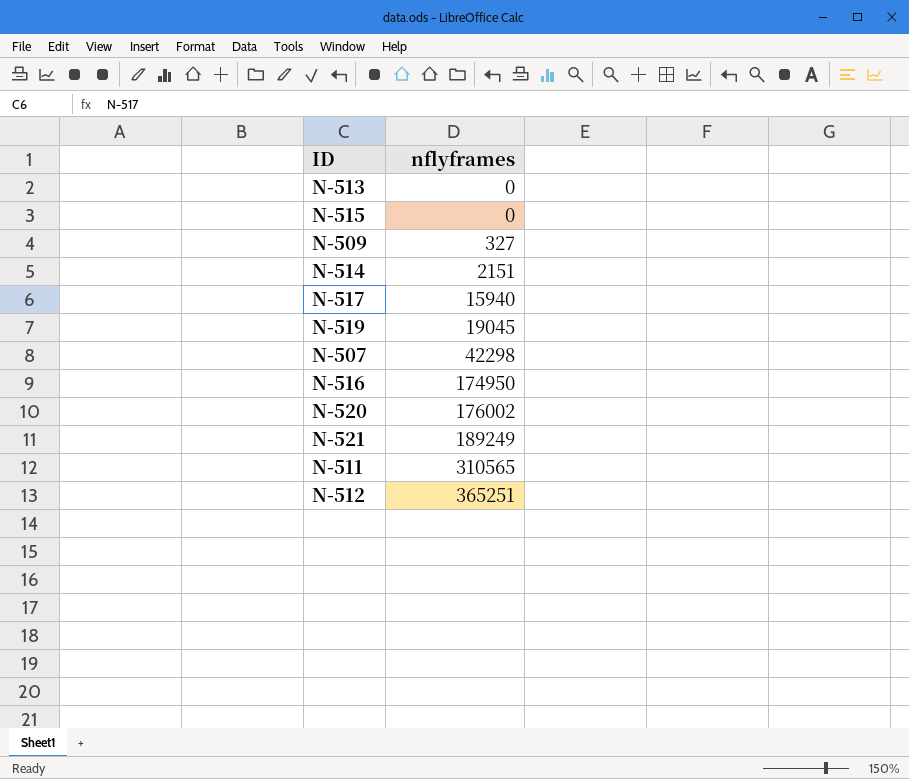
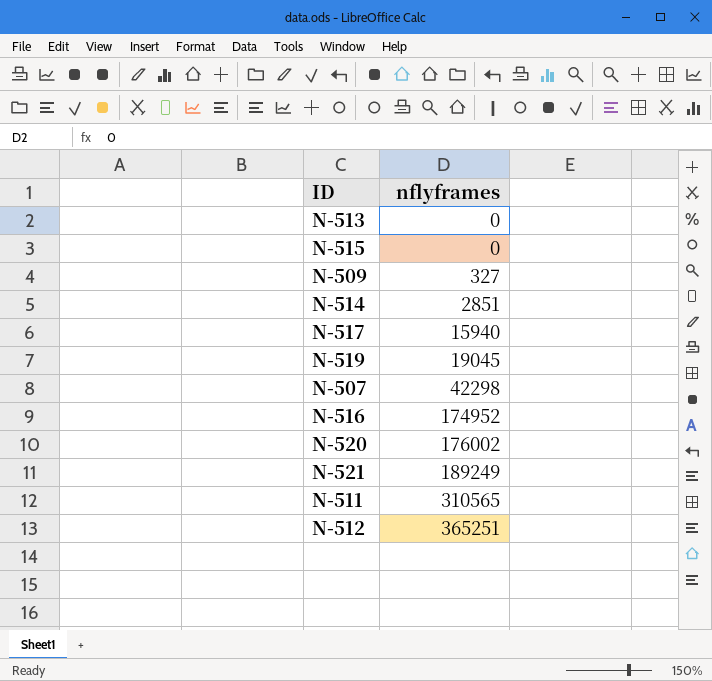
N-514 | nflyframes: 2151 -> 2851
N-516 | nflyframes: 174950 -> 174952

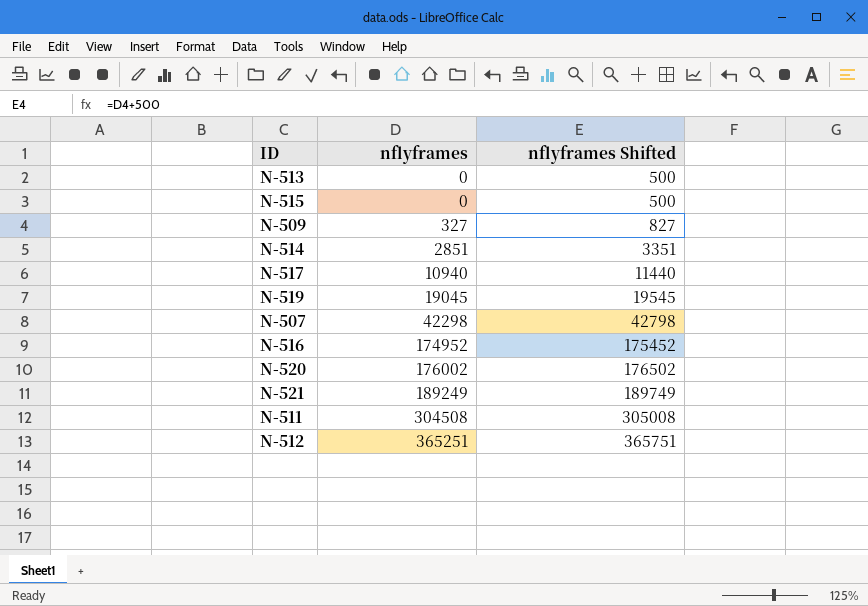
column nflyframes Shifted | formula: none -> [nflyframes] + 500
N-517 | nflyframes: 15940 -> 10940
N-511 | nflyframes: 310565 -> 304508

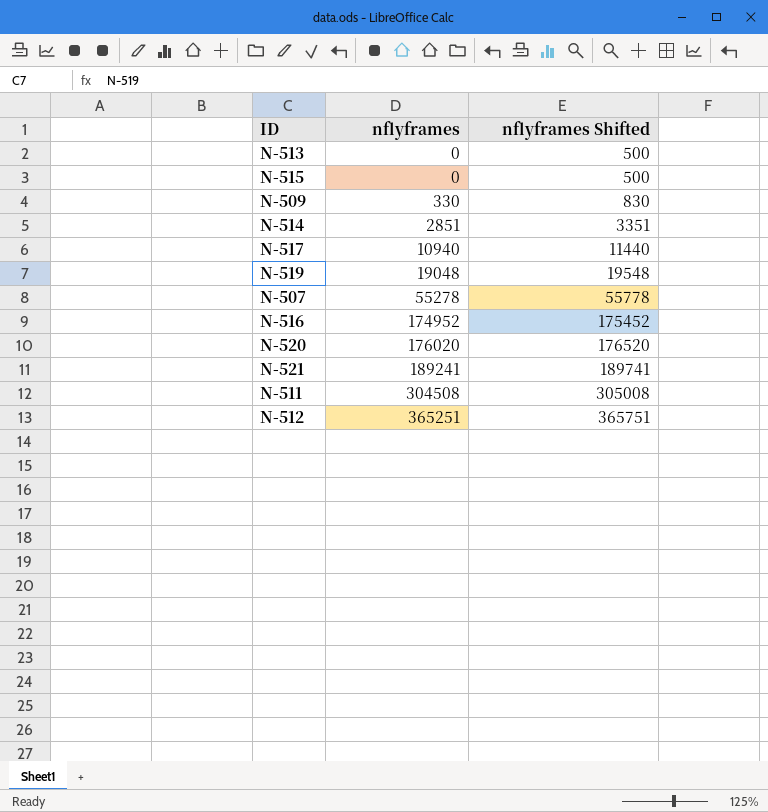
N-509 | nflyframes: 327 -> 330
N-509 | nflyframes Shifted: 827 -> 830
N-519 | nflyframes: 19045 -> 19048
N-519 | nflyframes Shifted: 19545 -> 19548
N-507 | nflyframes: 42298 -> 55278
N-507 | nflyframes Shifted: 42798 -> 55778
N-520 | nflyframes: 176002 -> 176020
N-520 | nflyframes Shifted: 176502 -> 176520
N-521 | nflyframes: 189249 -> 189241
N-521 | nflyframes Shifted: 189749 -> 189741

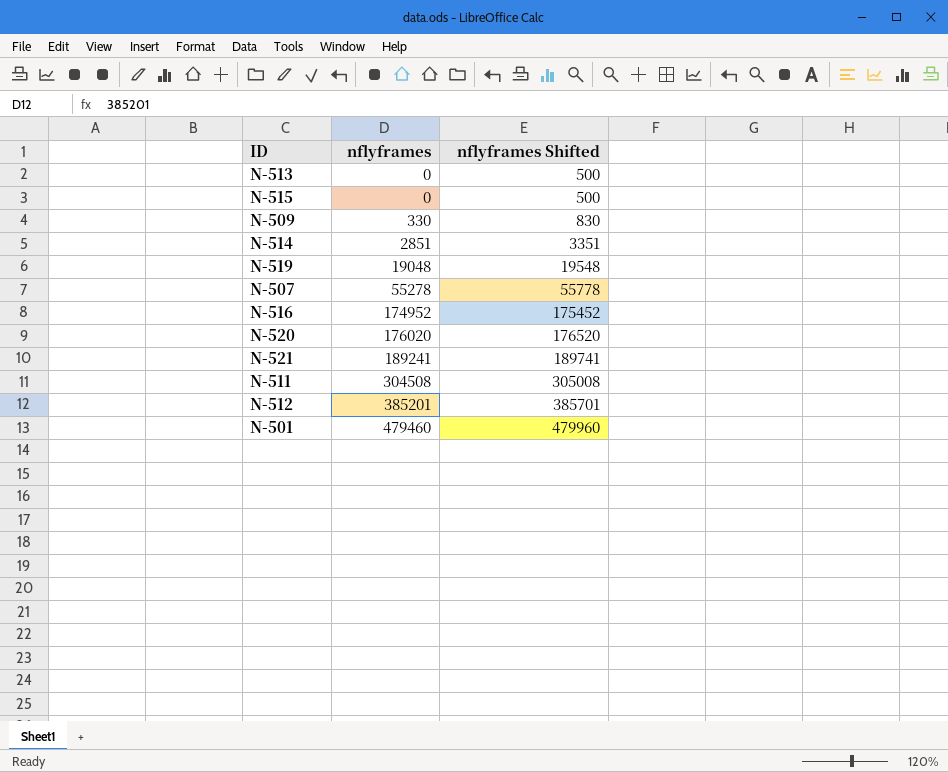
row N-517: 10940 | 11440 -> none
N-512 | nflyframes: 365251 -> 385201
N-512 | nflyframes Shifted: 365751 -> 385701
row N-501: none -> 479460 | 479960

